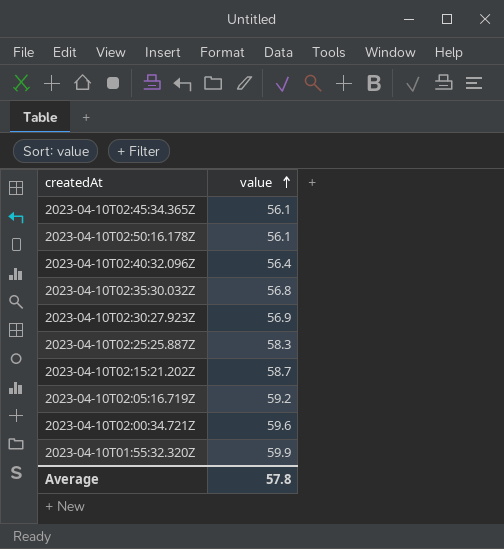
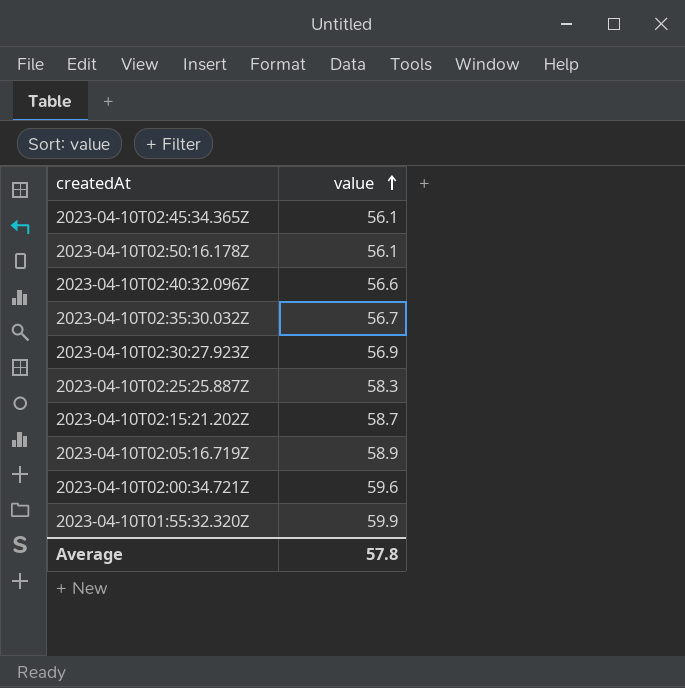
2023-04-10T02:40:32.096Z | value: 56.4 -> 56.6
2023-04-10T02:35:30.032Z | value: 56.8 -> 56.7
2023-04-10T02:05:16.719Z | value: 59.2 -> 58.9

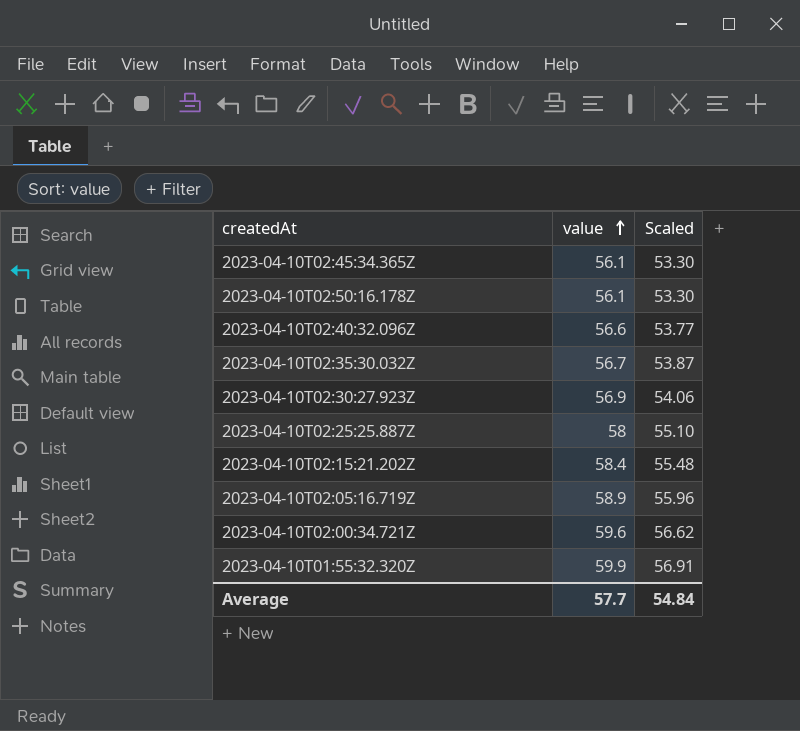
column Scaled | formula: none -> [value] * 0.95
2023-04-10T02:25:25.887Z | value: 58.3 -> 58
2023-04-10T02:15:21.202Z | value: 58.7 -> 58.4
Average | value: 57.8 -> 57.7

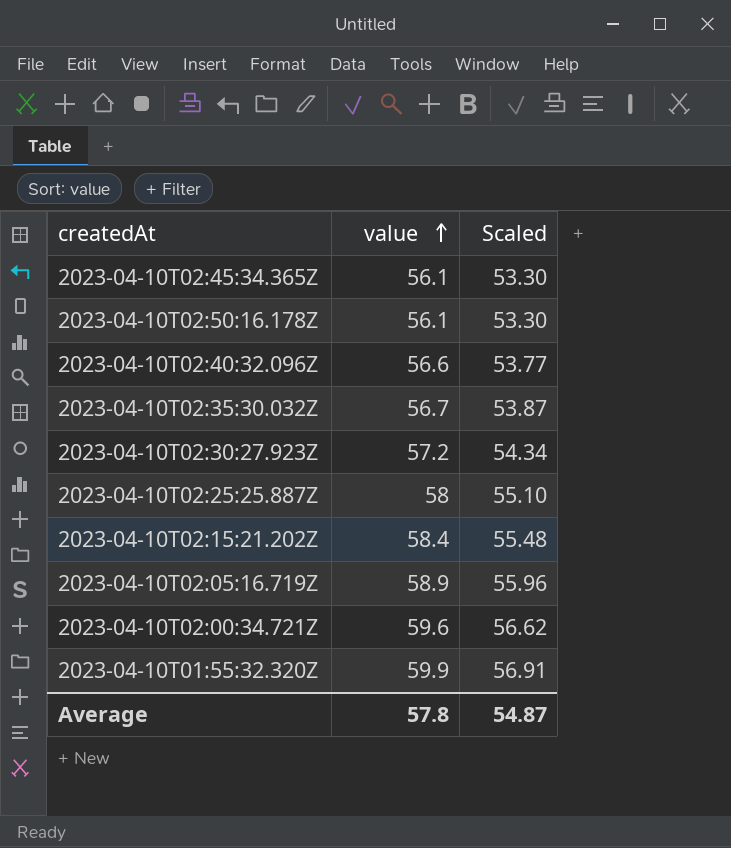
2023-04-10T02:30:27.923Z | value: 56.9 -> 57.2
2023-04-10T02:30:27.923Z | Scaled: 54.06 -> 54.34
Average | value: 57.7 -> 57.8
Average | Scaled: 54.84 -> 54.87

